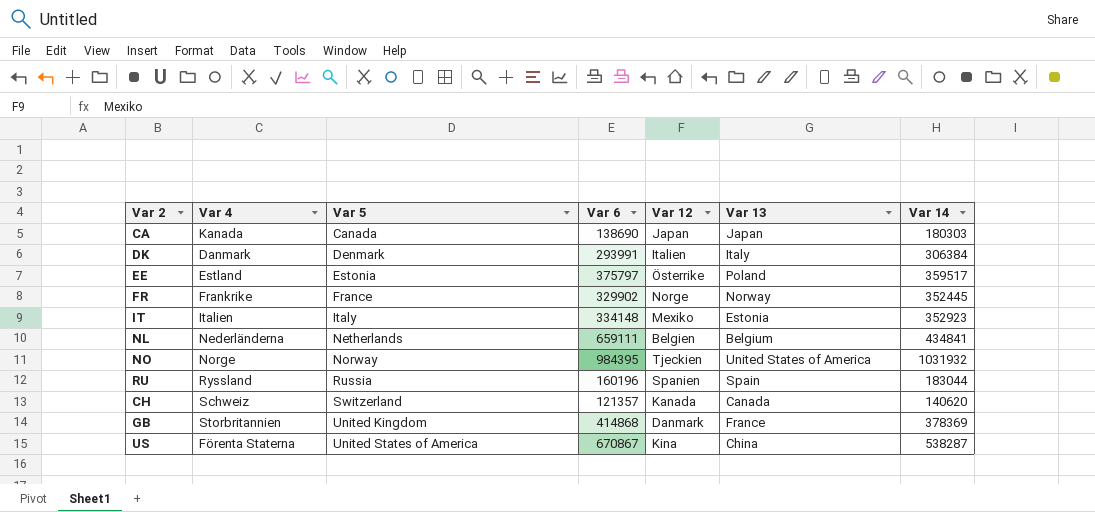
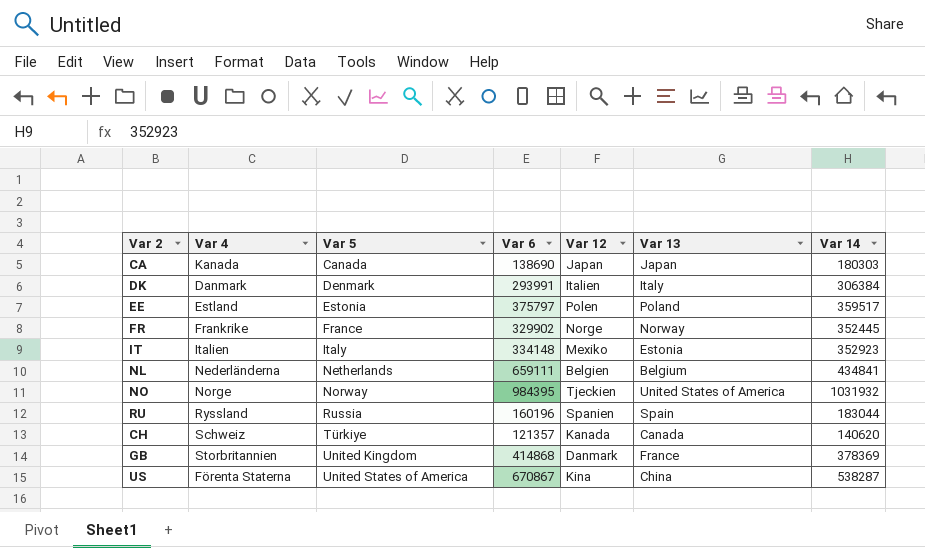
EE | Var 12: Österrike -> Polen
CH | Var 5: Switzerland -> Türkiye

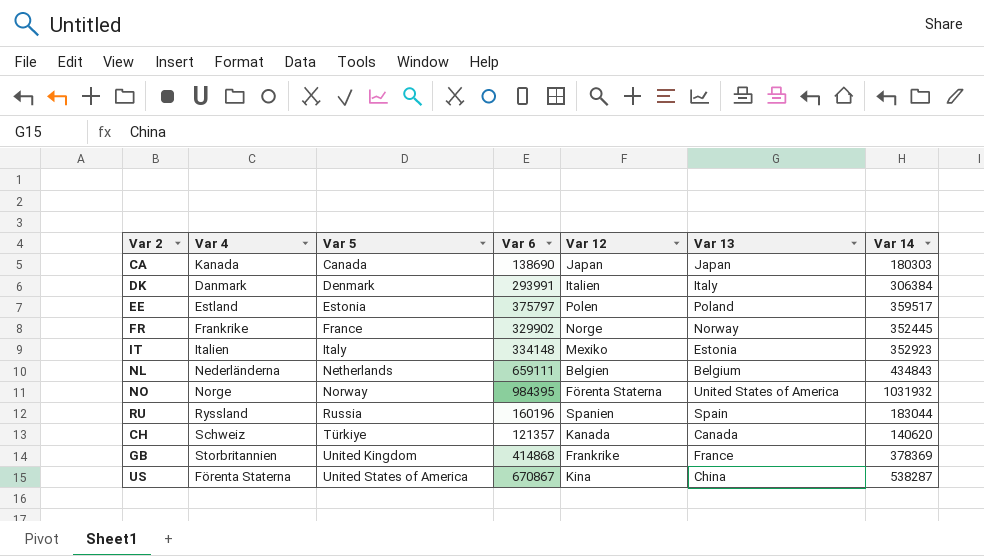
NL | Var 14: 434841 -> 434843
NO | Var 12: Tjeckien -> Förenta Staterna
GB | Var 12: Danmark -> Frankrike

